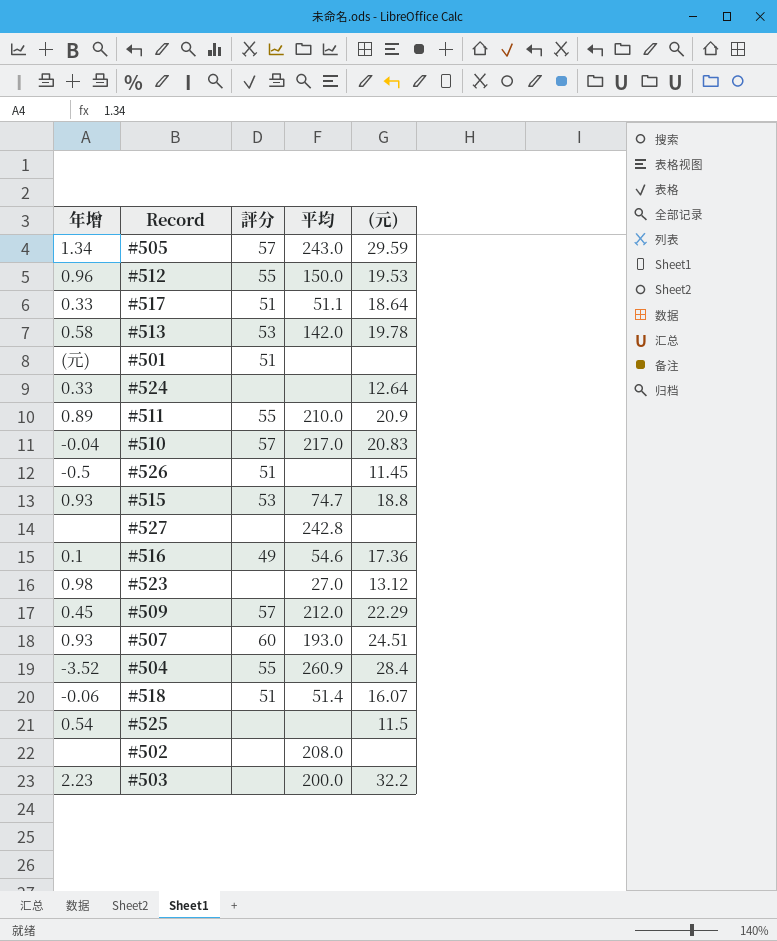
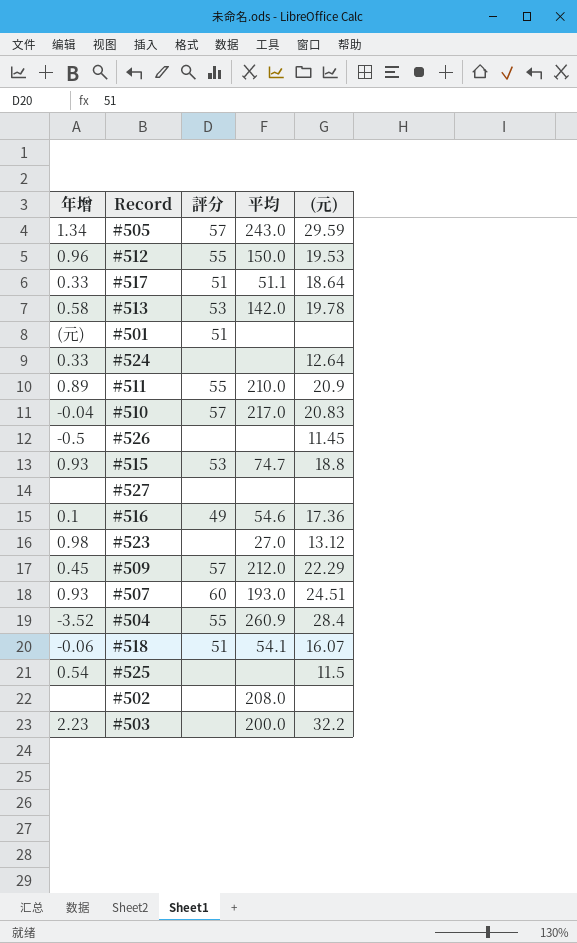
#526 | 評分: 51 -> none
#527 | 平均: 242.8 -> none
#518 | 平均: 51.4 -> 54.1

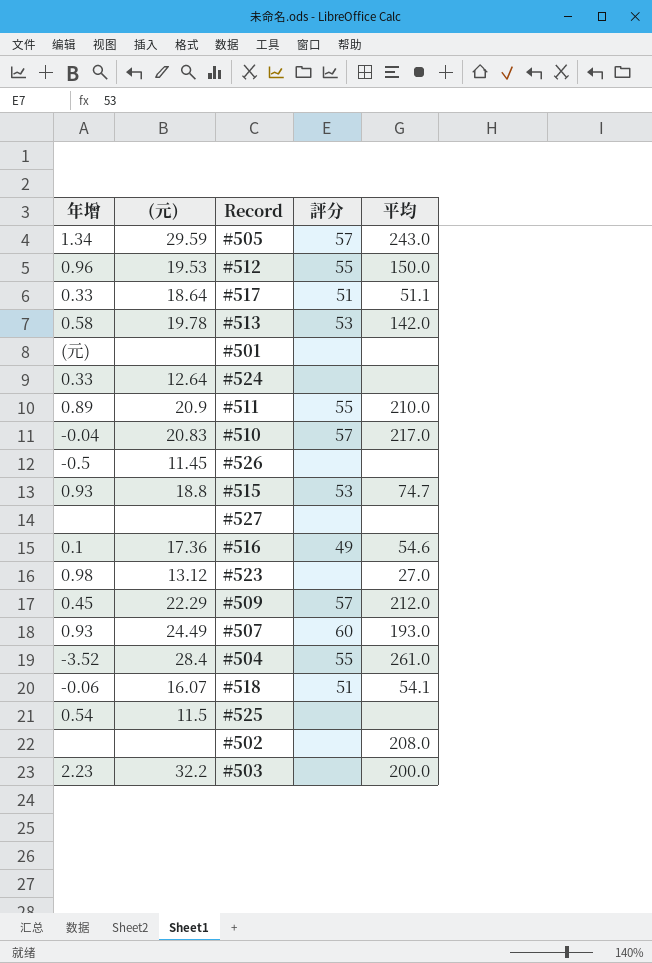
column (元) | position: 5 -> 2
#501 | 評分: 51 -> none
#507 | (元): 24.51 -> 24.49
#504 | 平均: 260.9 -> 261.0

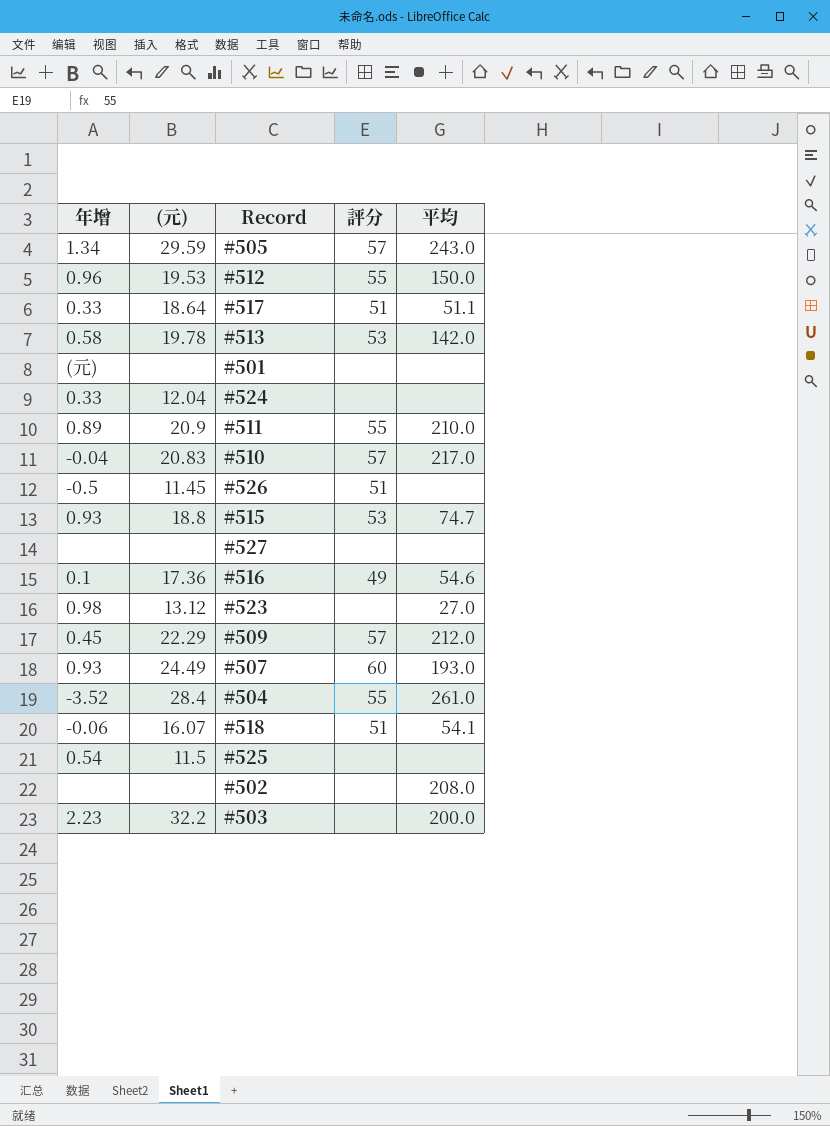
#524 | (元): 12.64 -> 12.04
#526 | 評分: none -> 51

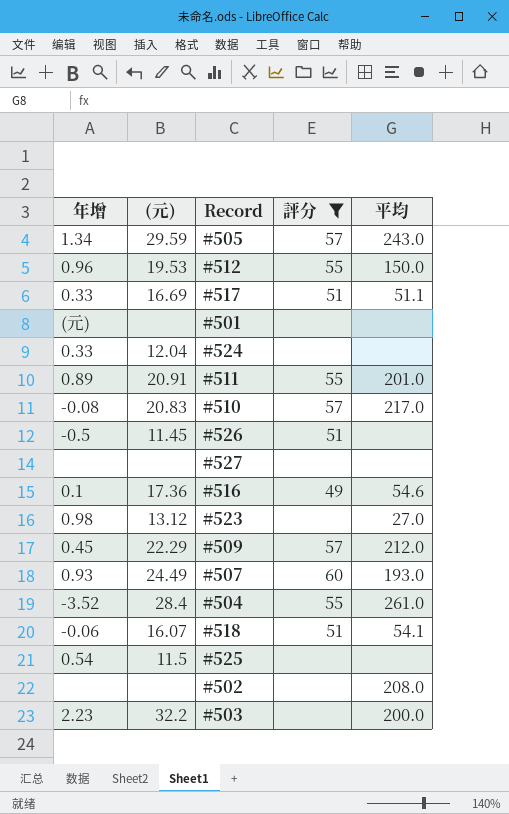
filter: none -> 評分 != 53
#517 | (元): 18.64 -> 16.69
#511 | (元): 20.9 -> 20.91
#511 | 平均: 210.0 -> 201.0
#510 | 年增: -0.04 -> -0.08

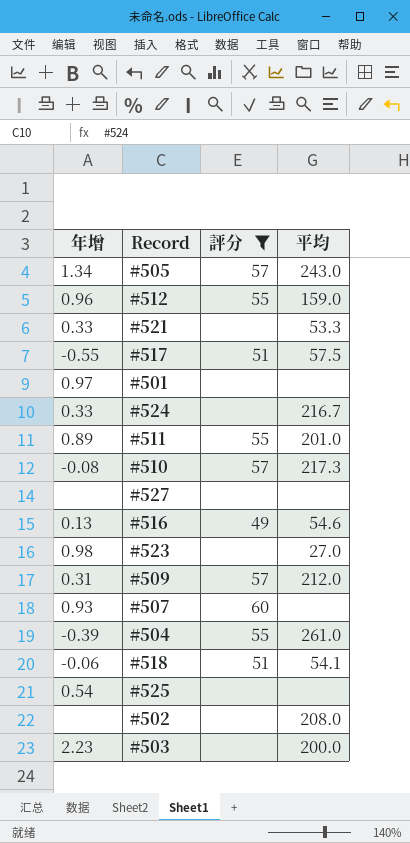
column (元) | position: 2 -> none
row #526: -0.5 | 11.45 | 51 | none -> none
#512 | 平均: 150.0 -> 159.0
row #521: none -> 0.33 | none | 53.3
#517 | 年增: 0.33 -> -0.55
#517 | 平均: 51.1 -> 57.5
#501 | 年增: (元) -> 0.97
#524 | 平均: none -> 216.7
#510 | 平均: 217.0 -> 217.3
#516 | 年增: 0.1 -> 0.13
#509 | 年增: 0.45 -> 0.31
#507 | 平均: 193.0 -> none
#504 | 年增: -3.52 -> -0.39

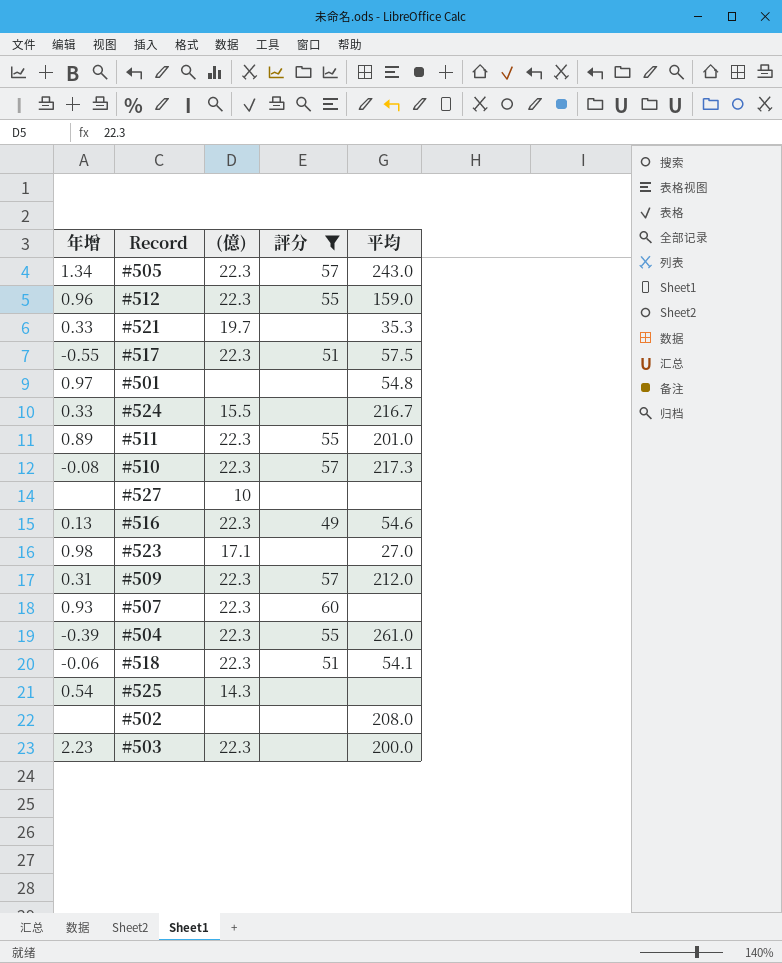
column (億) | position: none -> 3
#521 | 平均: 53.3 -> 35.3
#501 | 平均: none -> 54.8

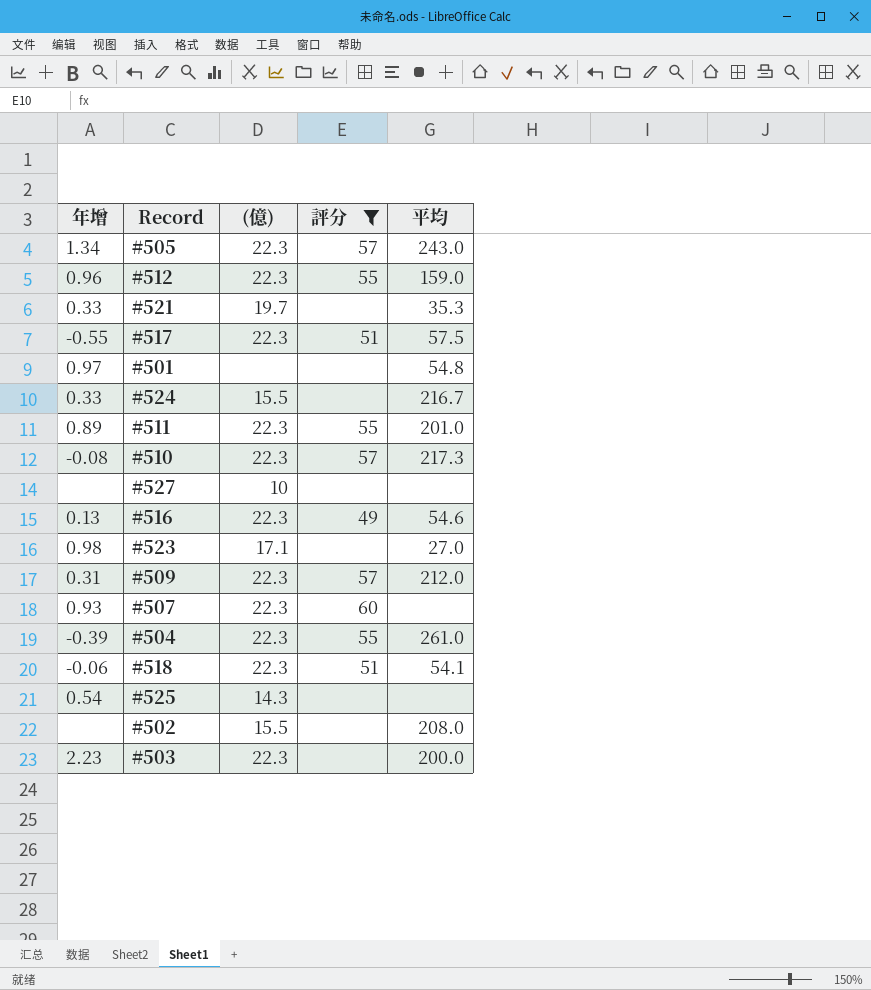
#502 | (億): none -> 15.5

